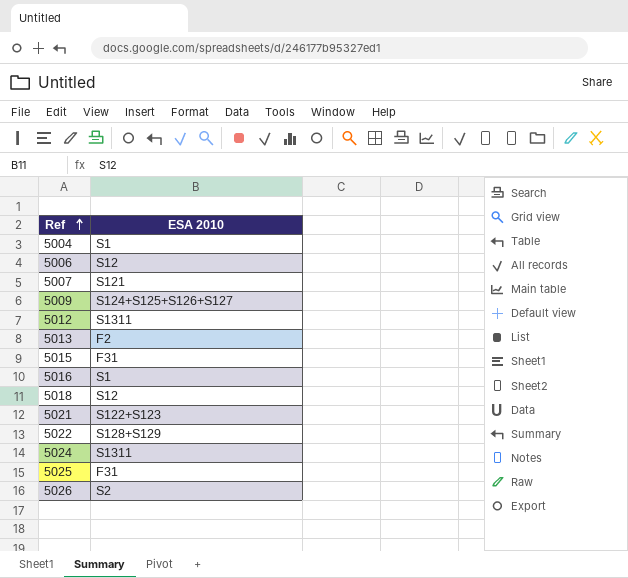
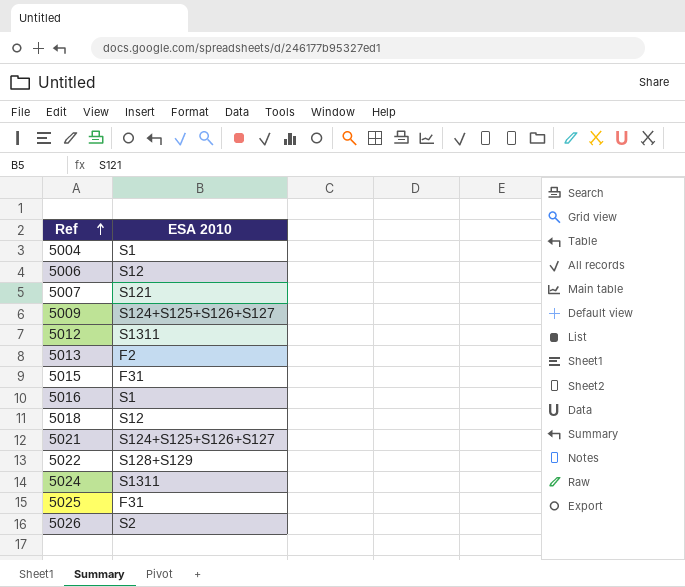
5021 | ESA 2010: S122+S123 -> S124+S125+S126+S127

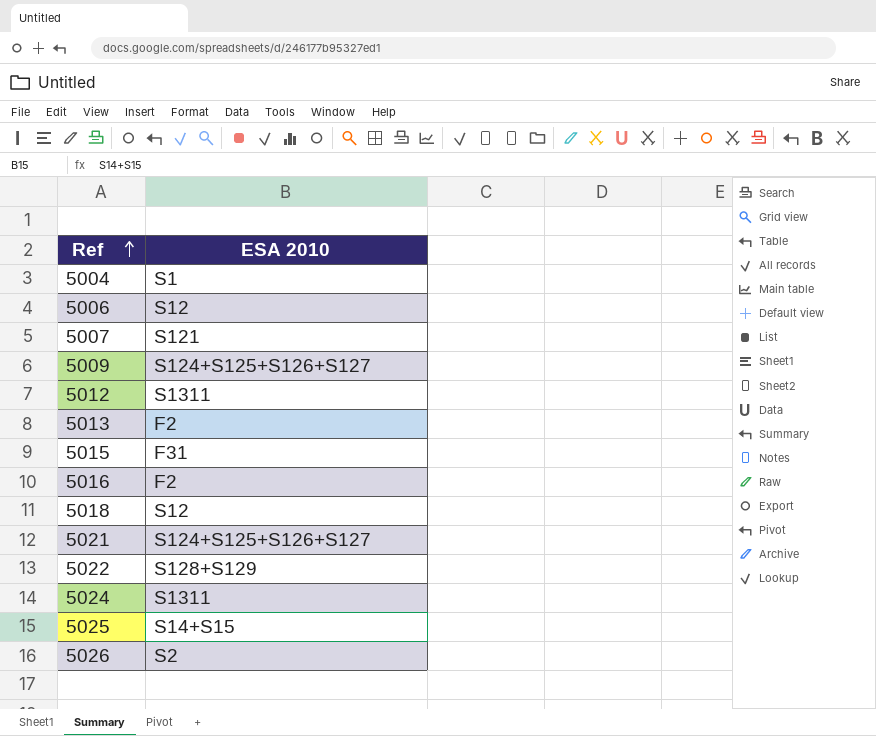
5016 | ESA 2010: S1 -> F2
5025 | ESA 2010: F31 -> S14+S15

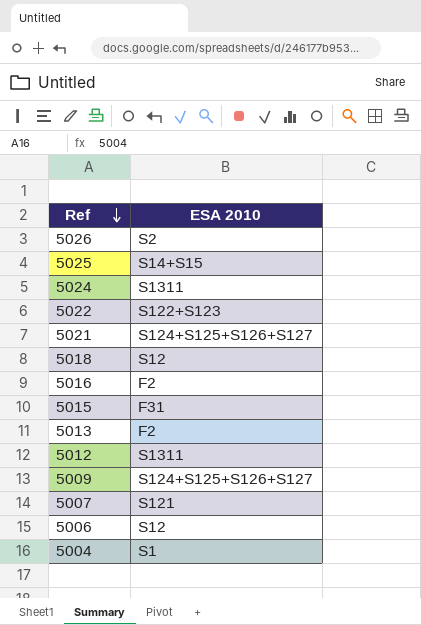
row order: Ref ascending -> Ref descending
5022 | ESA 2010: S128+S129 -> S122+S123

